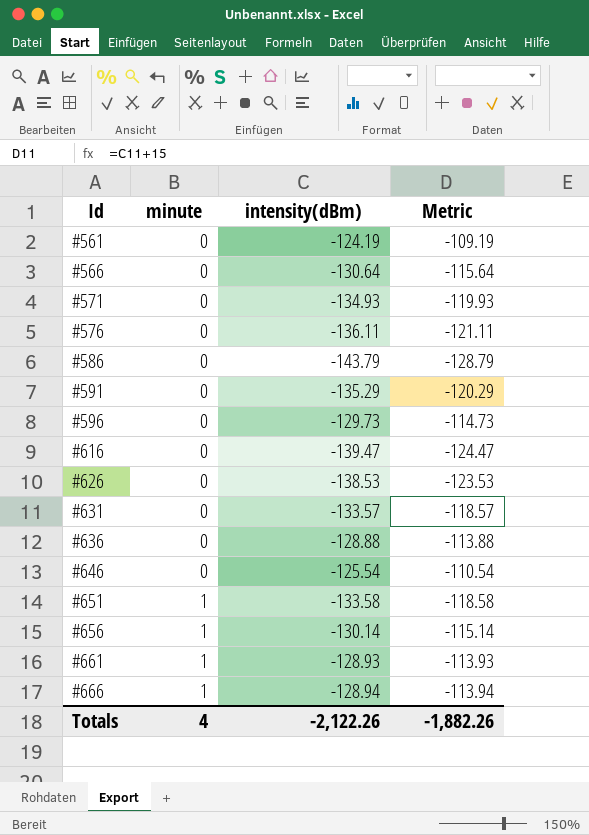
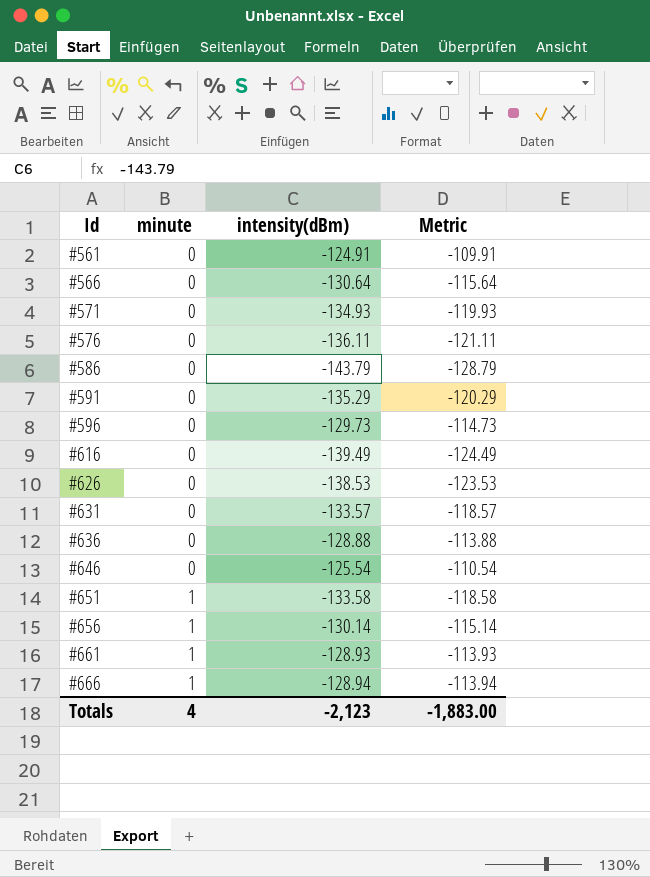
#561 | intensity(dBm): -124.19 -> -124.91
#561 | Metric: -109.19 -> -109.91
#616 | intensity(dBm): -139.47 -> -139.49
#616 | Metric: -124.47 -> -124.49
Totals | intensity(dBm): -2,122.26 -> -2,123
Totals | Metric: -1,882.26 -> -1,883.00

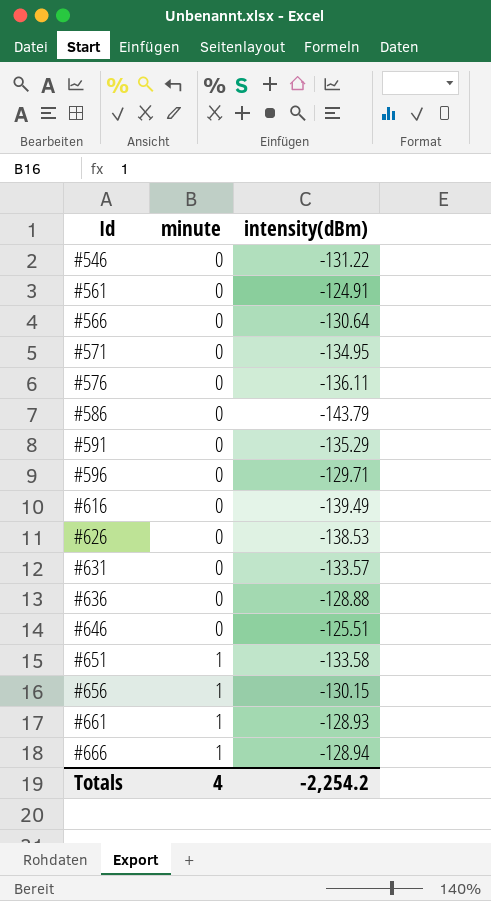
column Metric | formula: [intensity(dBm)] + 15 -> none
row #546: none -> 0 | -131.22
#571 | intensity(dBm): -134.93 -> -134.95
#596 | intensity(dBm): -129.73 -> -129.71
#646 | intensity(dBm): -125.54 -> -125.51
#656 | intensity(dBm): -130.14 -> -130.15
Totals | intensity(dBm): -2,123 -> -2,254.2

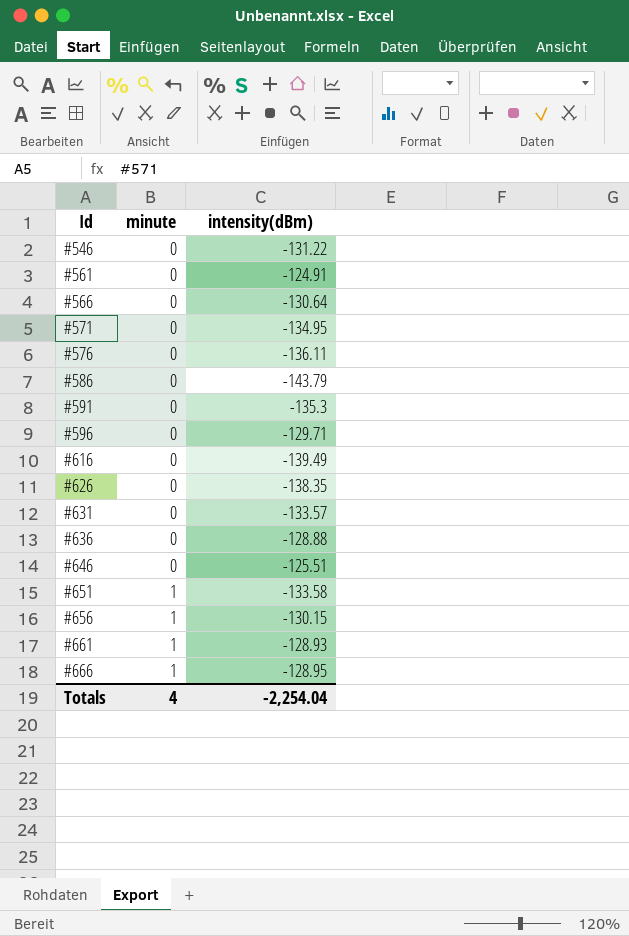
#591 | intensity(dBm): -135.29 -> -135.3
#626 | intensity(dBm): -138.53 -> -138.35
#666 | intensity(dBm): -128.94 -> -128.95
Totals | intensity(dBm): -2,254.2 -> -2,254.04

